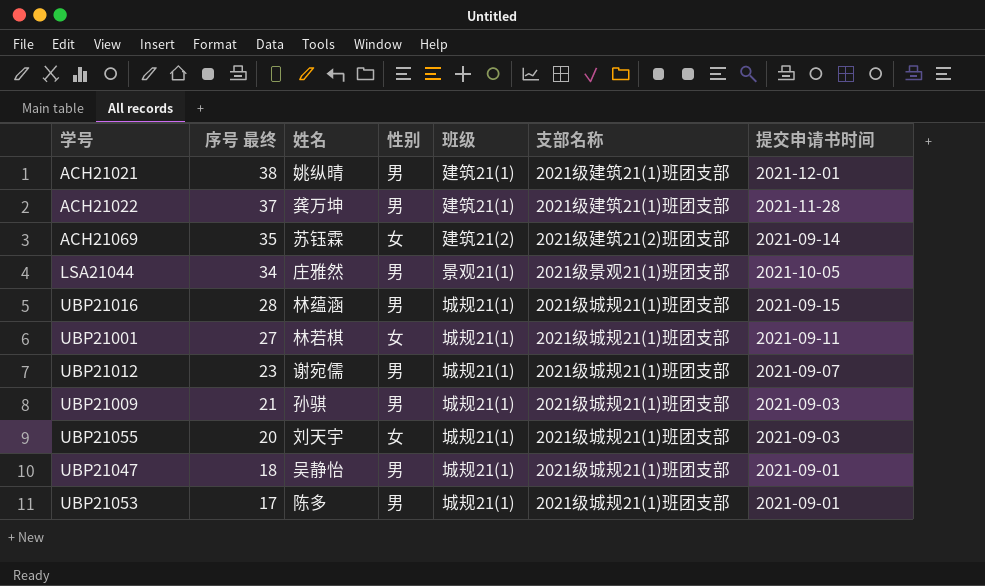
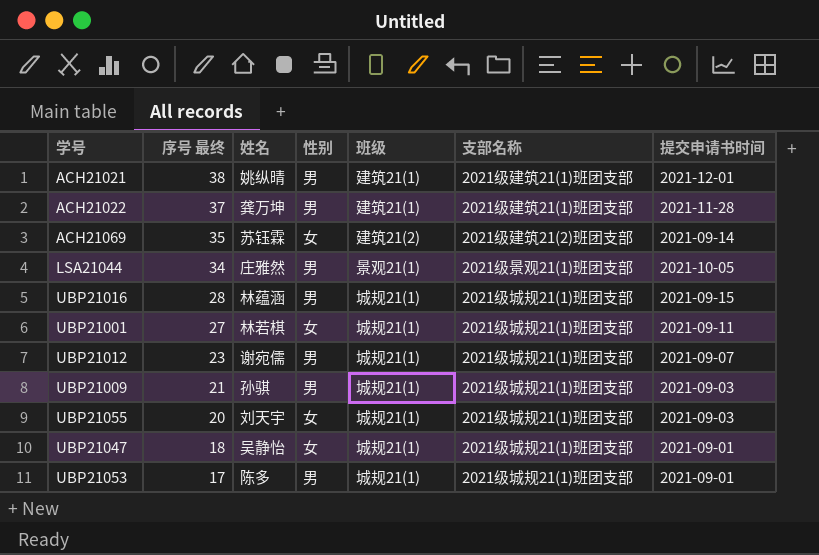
UBP21047 | 性别: 男 -> 女

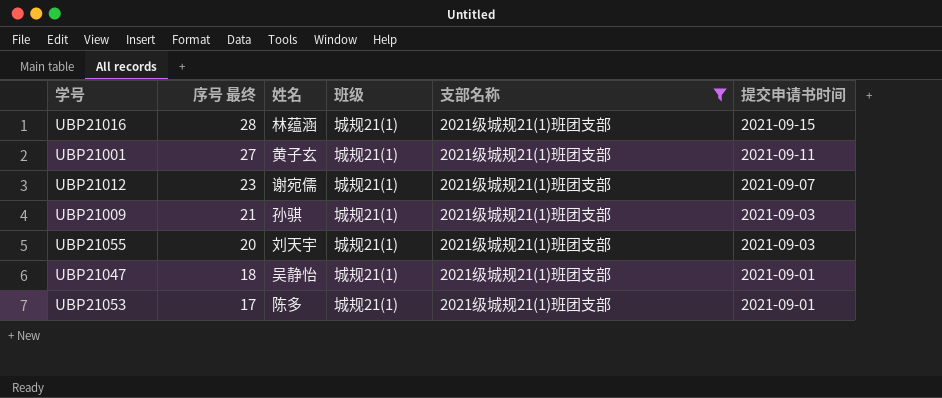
filter: none -> 支部名称 = 2021级城规21(1)班团支部
column 性别 | position: 4 -> none
UBP21001 | 姓名: 林若棋 -> 黄子玄

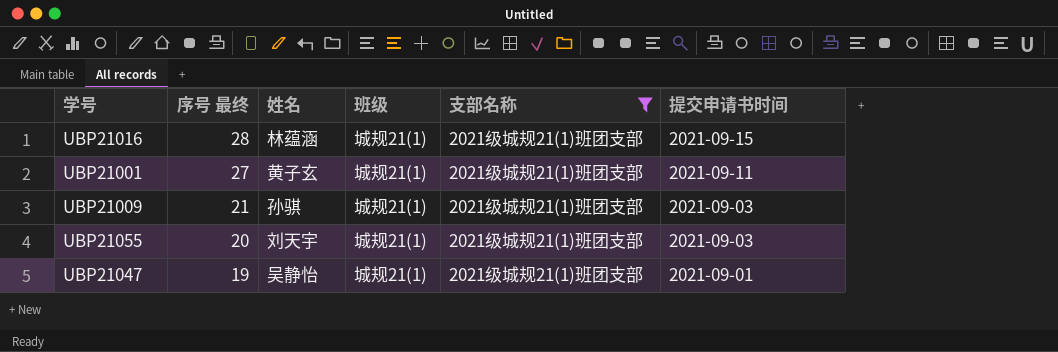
row UBP21012: 23 | 谢宛儒 | 城规21(1) | 2021级城规21(1)班团支部 | 2021-09-07 -> none
row UBP21053: 17 | 陈多 | 城规21(1) | 2021级城规21(1)班团支部 | 2021-09-01 -> none
UBP21047 | 序号 最终: 18 -> 19

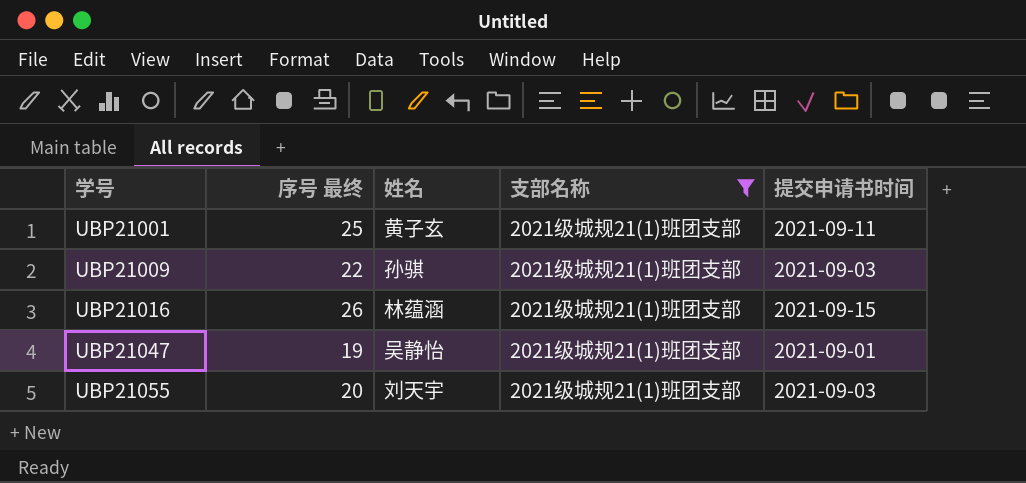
row order: 序号 最终 descending -> 学号 ascending
column 班级 | position: 4 -> none
UBP21001 | 序号 最终: 27 -> 25
UBP21009 | 序号 最终: 21 -> 22
UBP21016 | 序号 最终: 28 -> 26

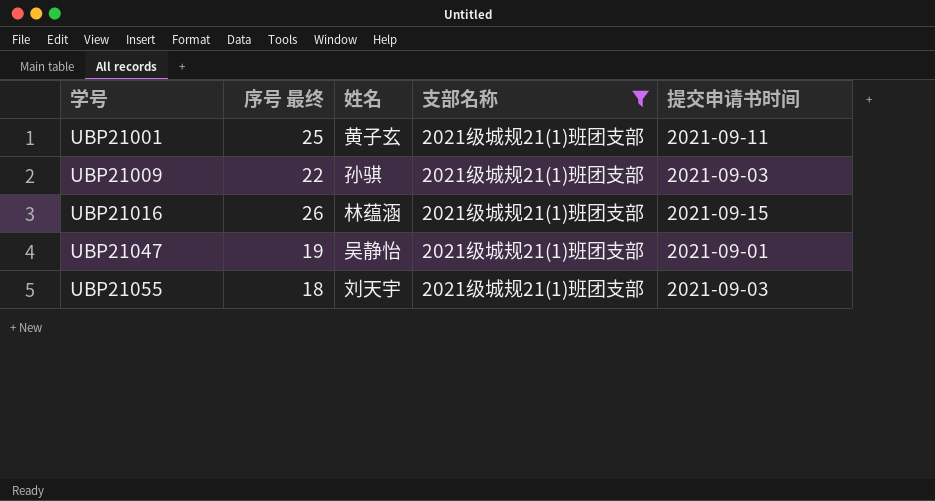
UBP21055 | 序号 最终: 20 -> 18

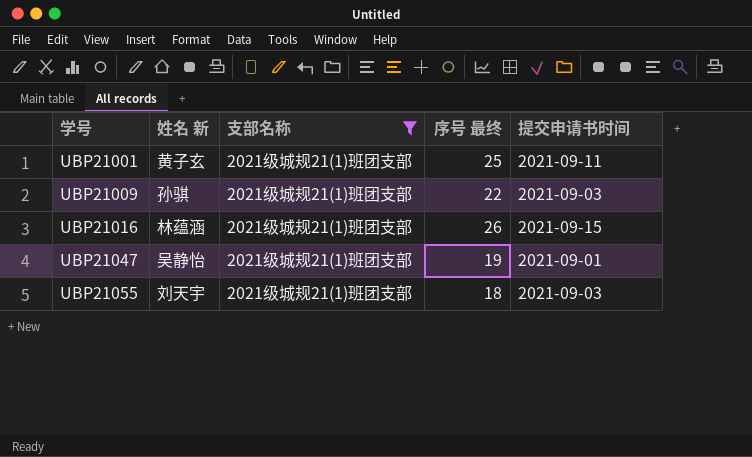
column name: 姓名 -> 姓名 新
column 序号 最终 | position: 2 -> 4

